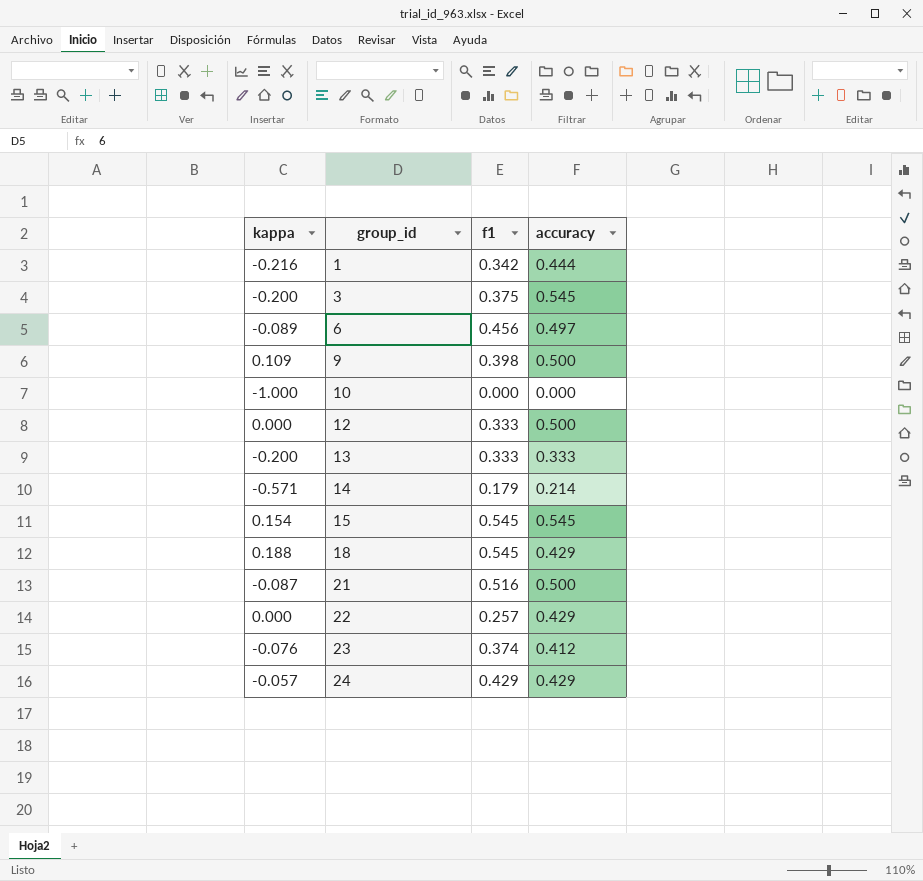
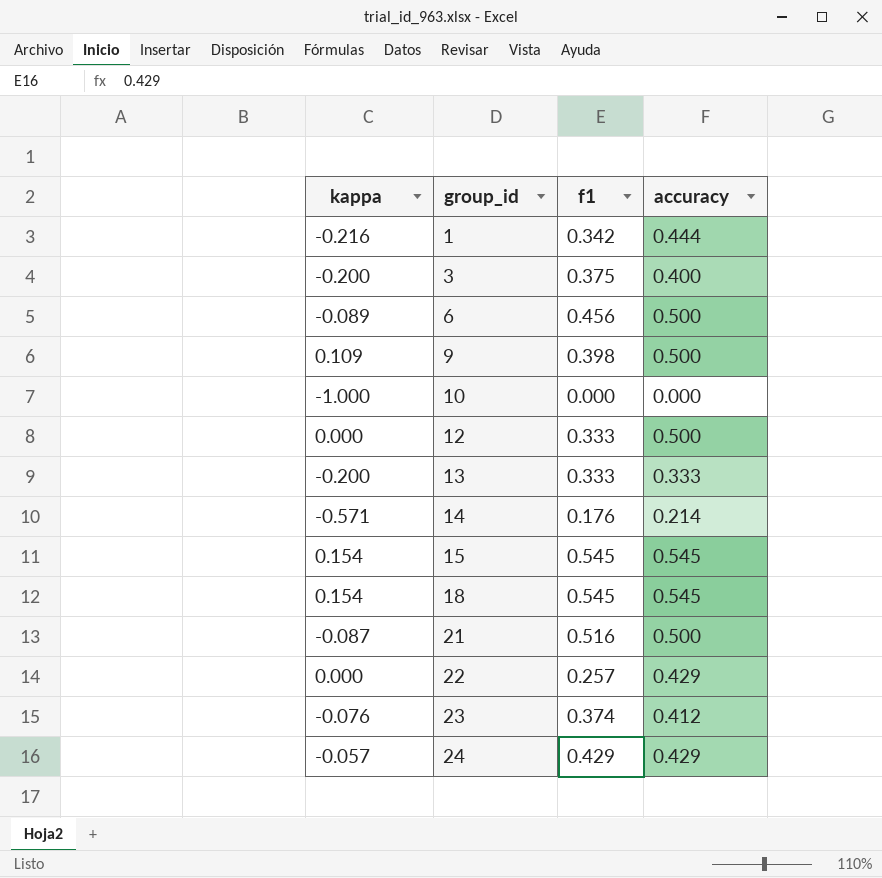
3 | accuracy: 0.545 -> 0.400
6 | accuracy: 0.497 -> 0.500
14 | f1: 0.179 -> 0.176
18 | kappa: 0.188 -> 0.154
18 | accuracy: 0.429 -> 0.545

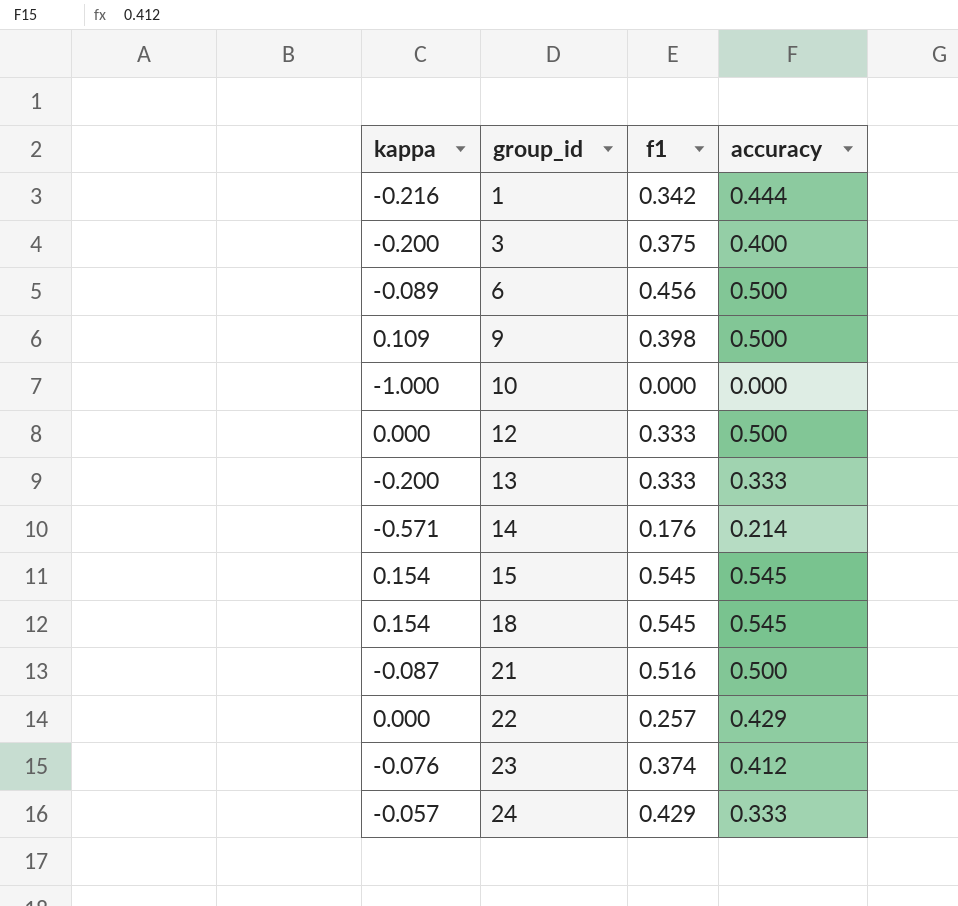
24 | accuracy: 0.429 -> 0.333

